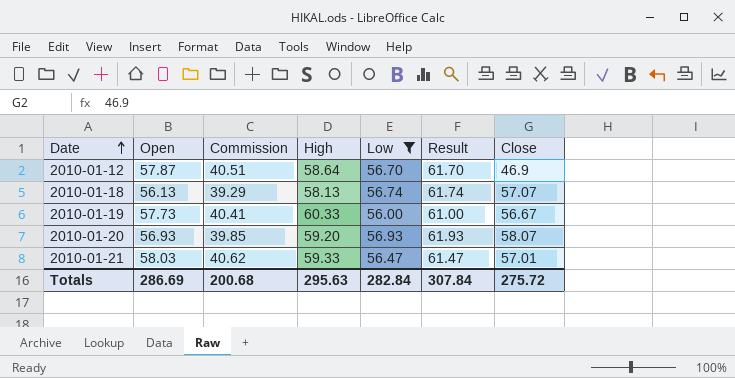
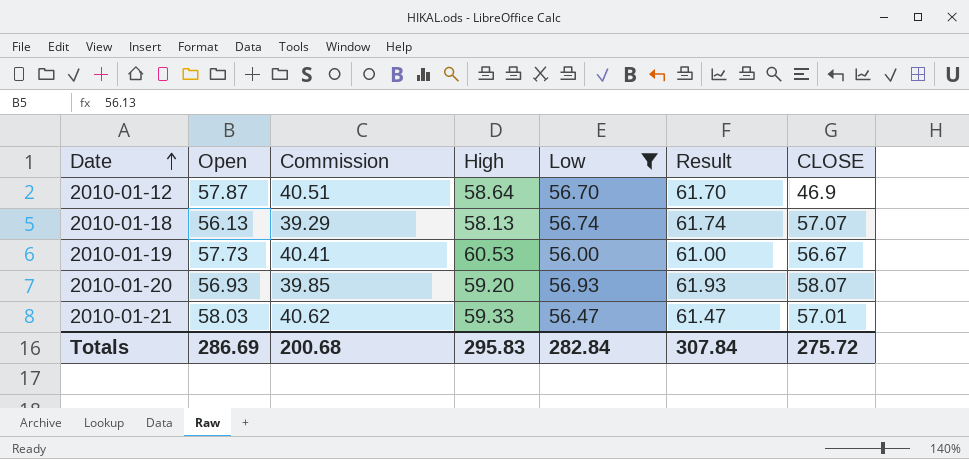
column name: Close -> CLOSE
2010-01-19 | High: 60.33 -> 60.53
Totals | High: 295.63 -> 295.83

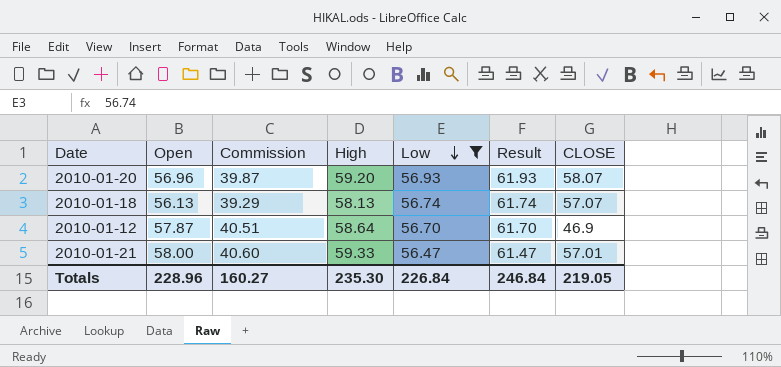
row order: Date ascending -> Low descending
row 2010-01-19: 57.73 | 40.41 | 60.53 | 56.00 | 61.00 | 56.67 -> none
2010-01-20 | Open: 56.93 -> 56.96
2010-01-20 | Commission: 39.85 -> 39.87
2010-01-21 | Open: 58.03 -> 58.00
2010-01-21 | Commission: 40.62 -> 40.60
Totals | Open: 286.69 -> 228.96
Totals | Commission: 200.68 -> 160.27
Totals | High: 295.83 -> 235.30
Totals | Low: 282.84 -> 226.84
Totals | Result: 307.84 -> 246.84
Totals | CLOSE: 275.72 -> 219.05

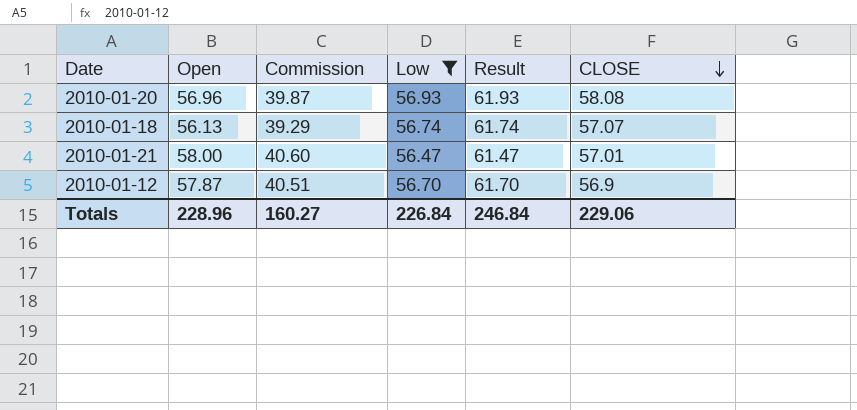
row order: Low descending -> CLOSE descending
column High | position: 4 -> none
2010-01-20 | CLOSE: 58.07 -> 58.08
2010-01-12 | CLOSE: 46.9 -> 56.9
Totals | CLOSE: 219.05 -> 229.06

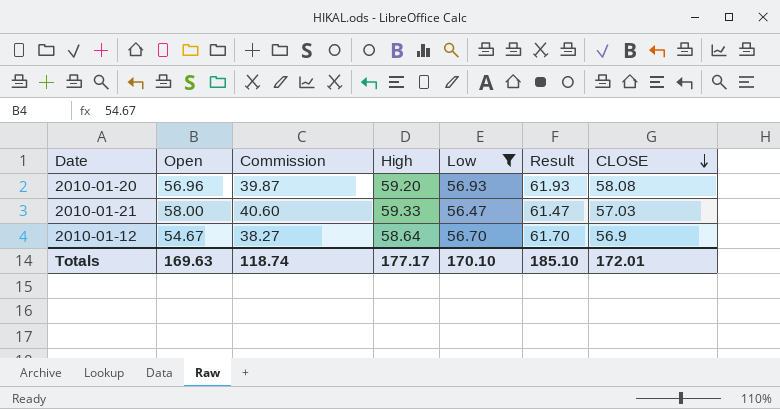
column High | position: none -> 4
row 2010-01-18: 56.13 | 39.29 | 56.74 | 61.74 | 57.07 -> none
2010-01-21 | CLOSE: 57.01 -> 57.03
2010-01-12 | Open: 57.87 -> 54.67
2010-01-12 | Commission: 40.51 -> 38.27
Totals | Open: 228.96 -> 169.63
Totals | Commission: 160.27 -> 118.74
Totals | Low: 226.84 -> 170.10
Totals | Result: 246.84 -> 185.10
Totals | CLOSE: 229.06 -> 172.01

